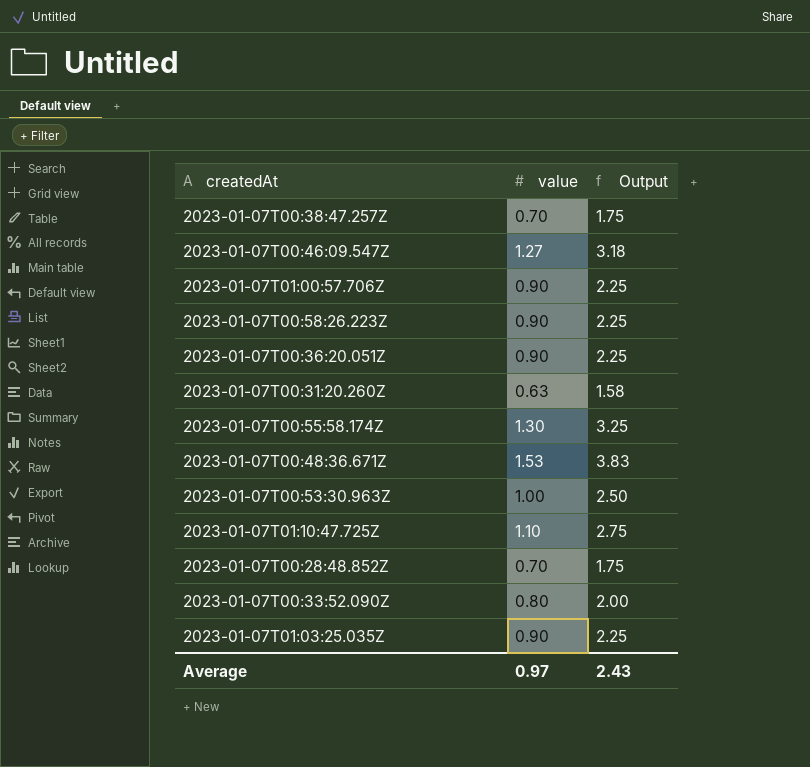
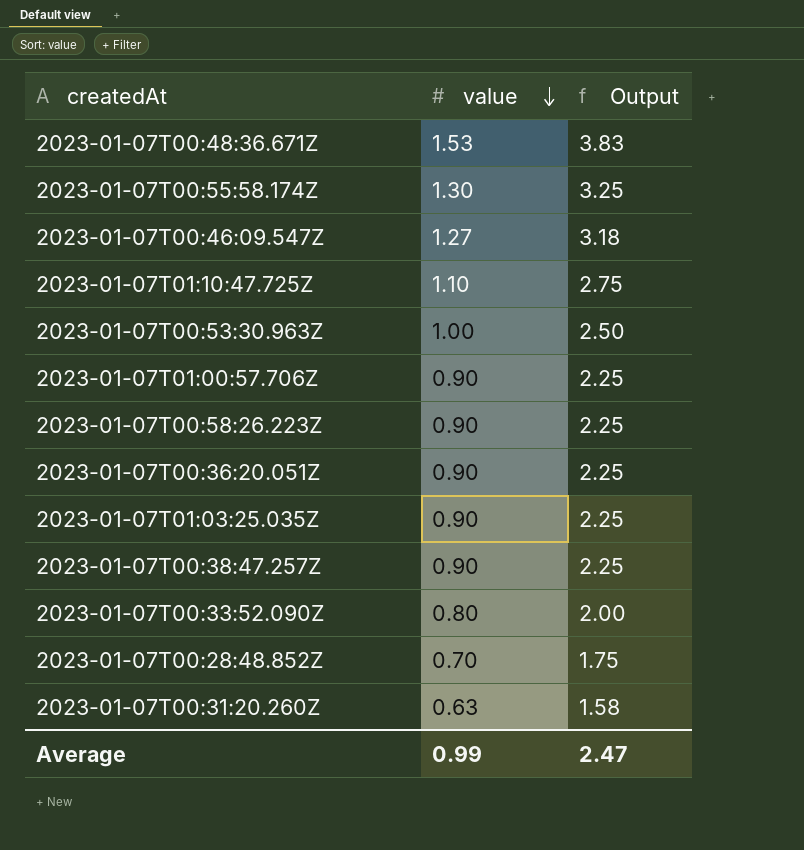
row order: none -> value descending
2023-01-07T00:38:47.257Z | value: 0.70 -> 0.90
2023-01-07T00:38:47.257Z | Output: 1.75 -> 2.25
Average | value: 0.97 -> 0.99
Average | Output: 2.43 -> 2.47

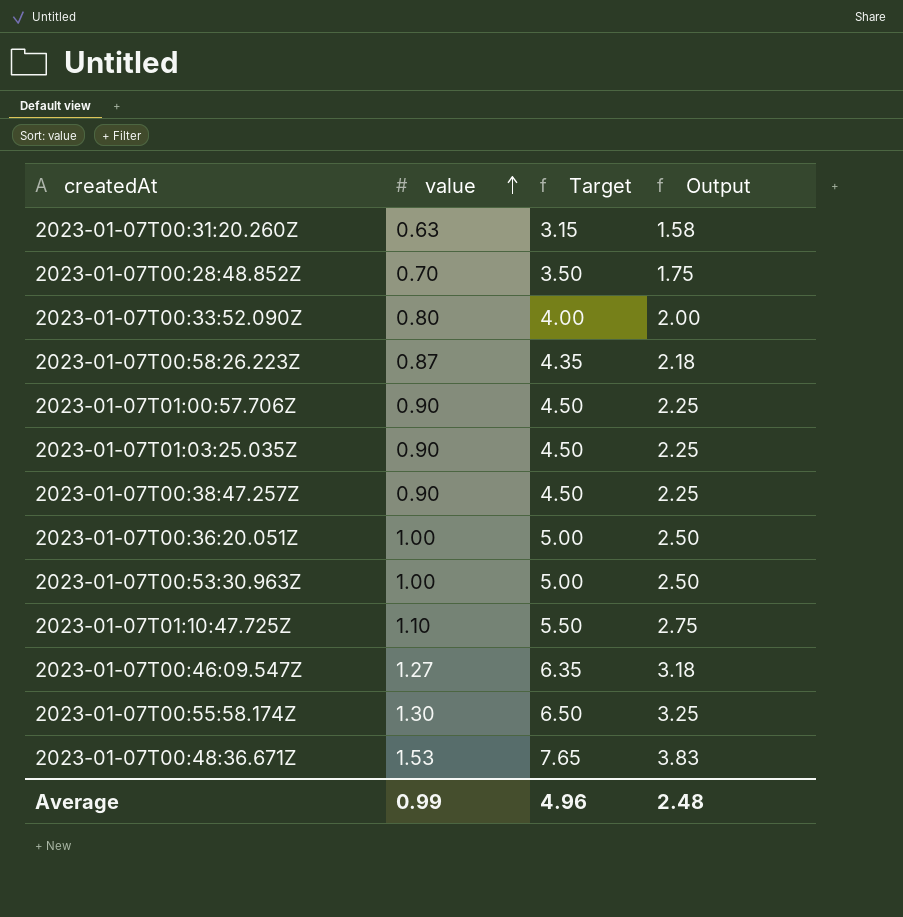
row order: value descending -> value ascending
column Target | formula: none -> [value] * 5
2023-01-07T00:58:26.223Z | value: 0.90 -> 0.87
2023-01-07T00:58:26.223Z | Output: 2.25 -> 2.18
2023-01-07T00:36:20.051Z | value: 0.90 -> 1.00
2023-01-07T00:36:20.051Z | Output: 2.25 -> 2.50
Average | Output: 2.47 -> 2.48

